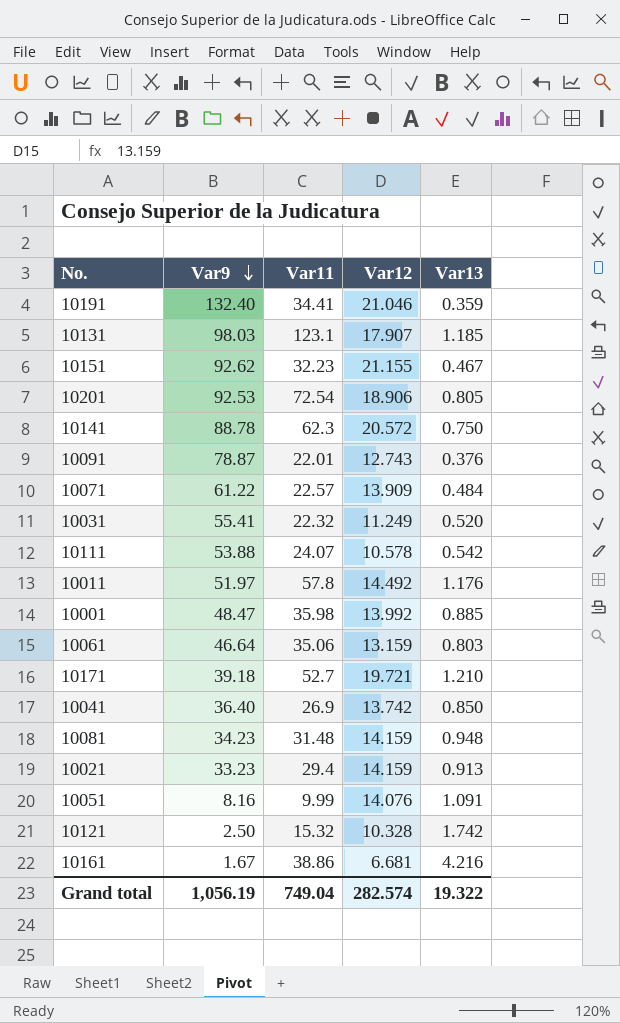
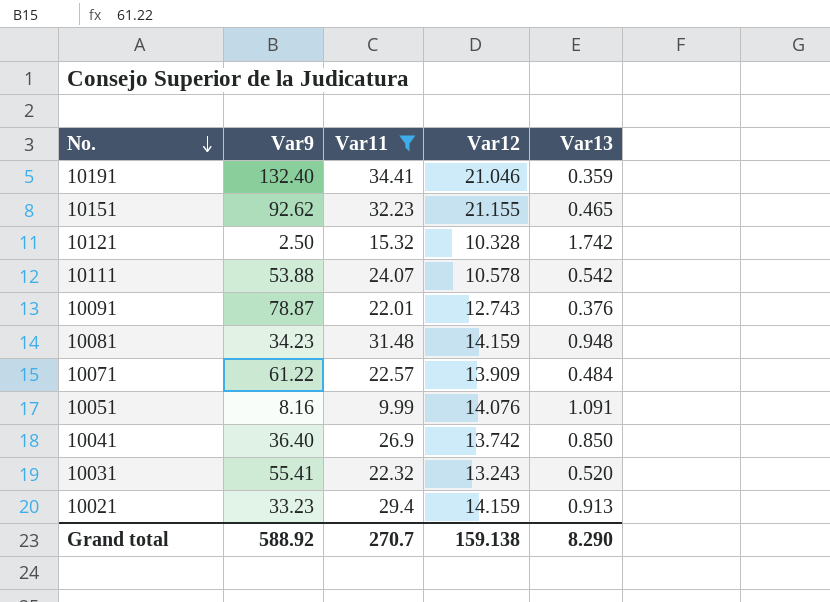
filter: none -> Var11 <= 34.41
row order: Var9 descending -> No. descending
10151 | Var13: 0.467 -> 0.465
10031 | Var12: 11.249 -> 13.243
Grand total | Var9: 1,056.19 -> 588.92
Grand total | Var11: 749.04 -> 270.7
Grand total | Var12: 282.574 -> 159.138
Grand total | Var13: 19.322 -> 8.290

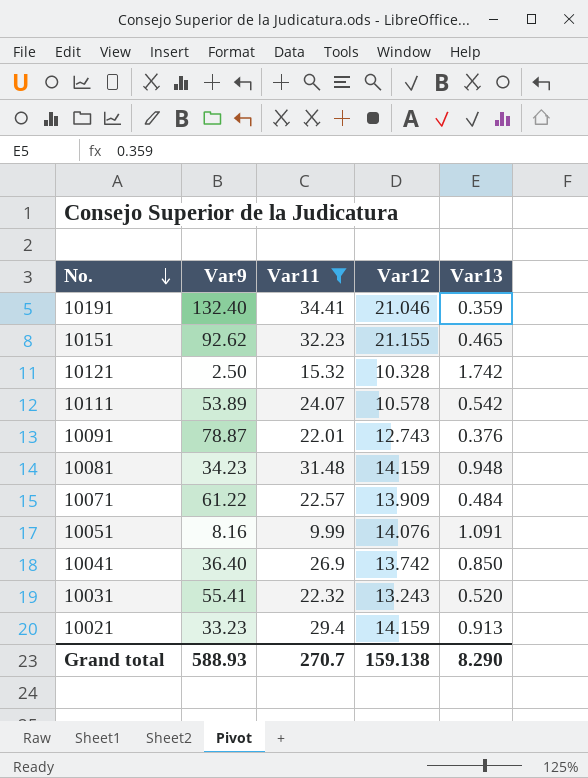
10111 | Var9: 53.88 -> 53.89
Grand total | Var9: 588.92 -> 588.93

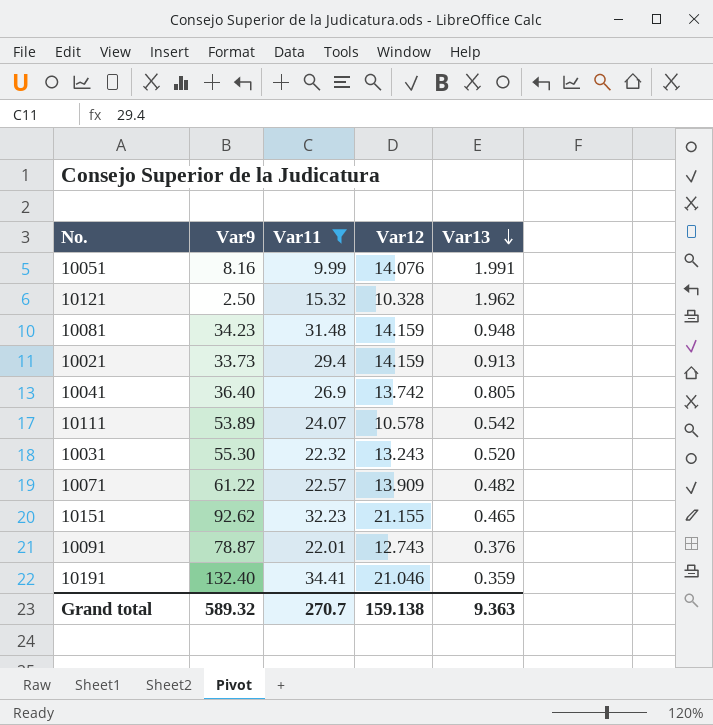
row order: No. descending -> Var13 descending
10051 | Var13: 1.091 -> 1.991
10121 | Var13: 1.742 -> 1.962
10021 | Var9: 33.23 -> 33.73
10041 | Var13: 0.850 -> 0.805
10031 | Var9: 55.41 -> 55.30
10071 | Var13: 0.484 -> 0.482
Grand total | Var9: 588.93 -> 589.32
Grand total | Var13: 8.290 -> 9.363

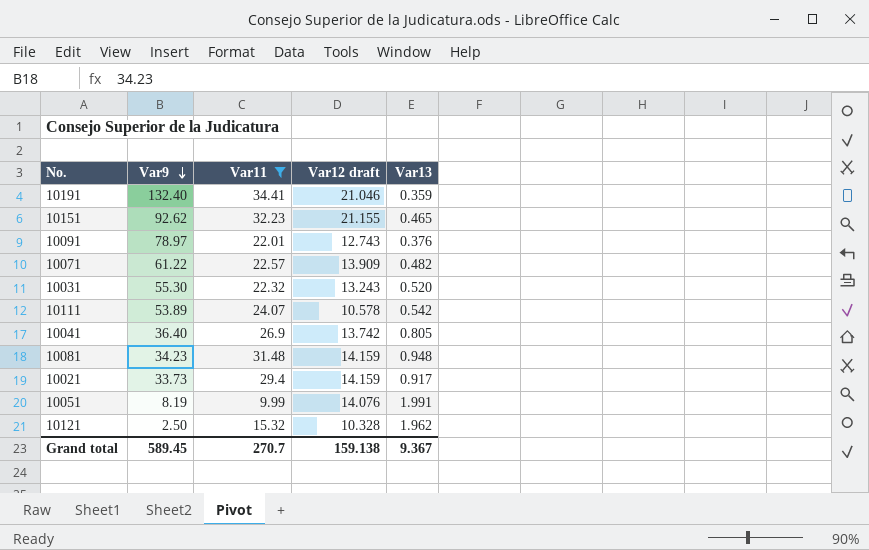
row order: Var13 descending -> Var9 descending
column name: Var12 -> Var12 draft
10091 | Var9: 78.87 -> 78.97
10021 | Var13: 0.913 -> 0.917
10051 | Var9: 8.16 -> 8.19
Grand total | Var9: 589.32 -> 589.45
Grand total | Var13: 9.363 -> 9.367

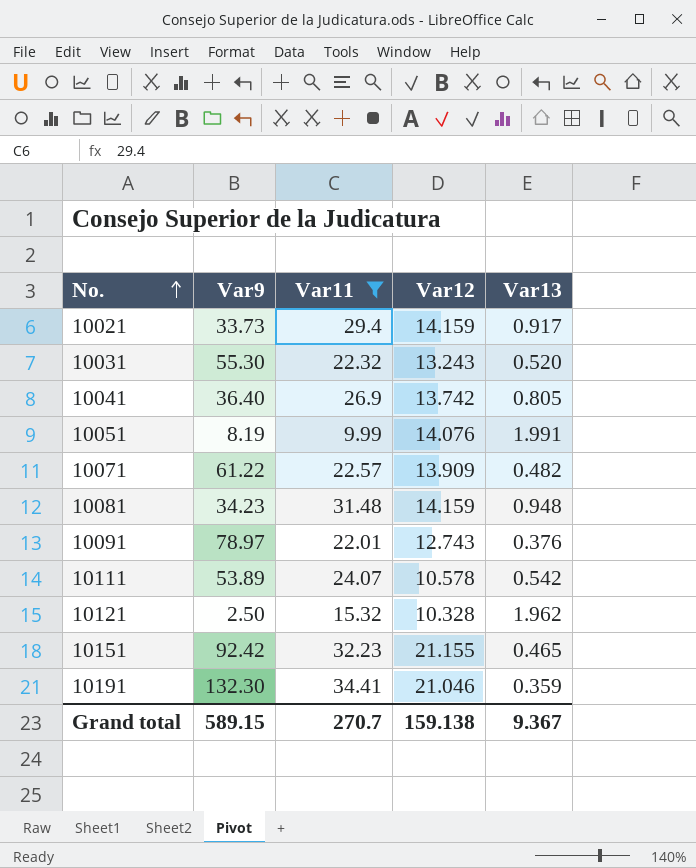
row order: Var9 descending -> No. ascending
column name: Var12 draft -> Var12
10151 | Var9: 92.62 -> 92.42
10191 | Var9: 132.40 -> 132.30
Grand total | Var9: 589.45 -> 589.15

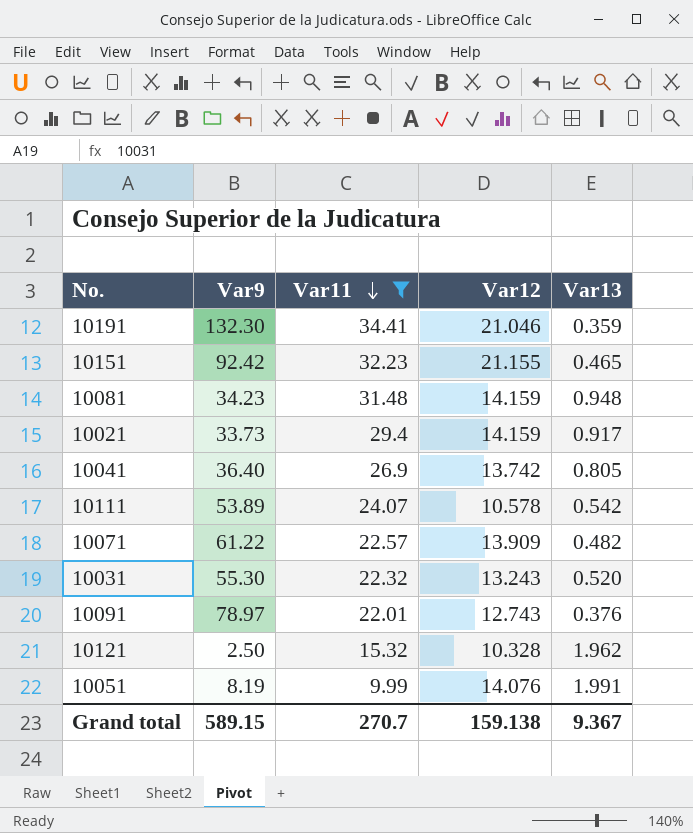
row order: No. ascending -> Var11 descending

